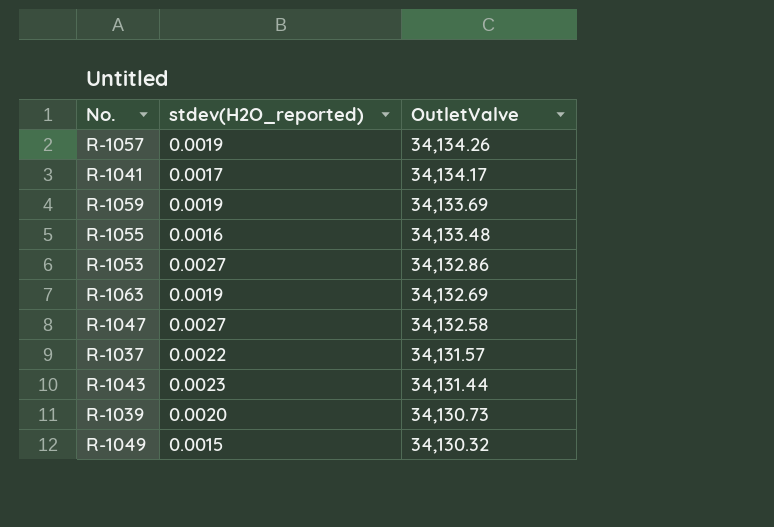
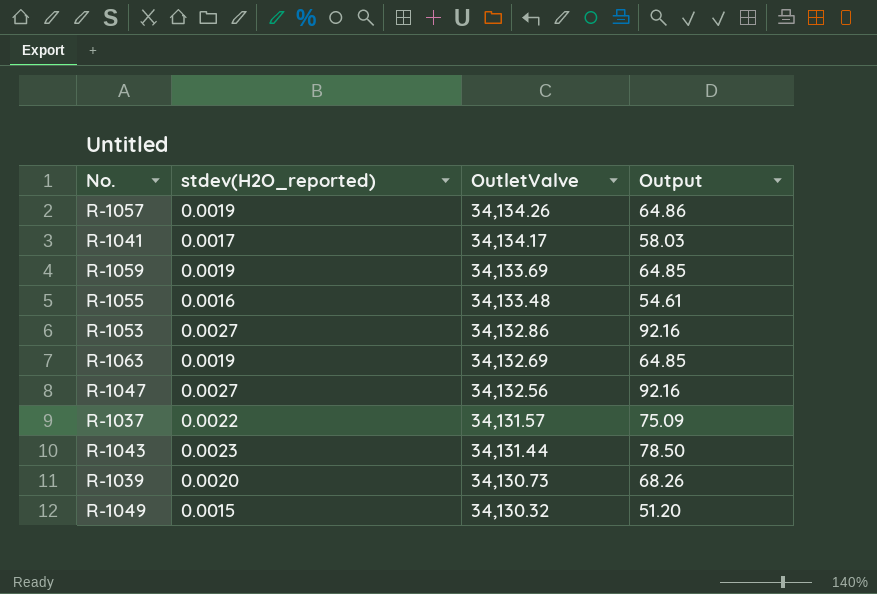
column Output | formula: none -> [stdev(H2O_reported)] * [OutletValve]
R-1047 | OutletValve: 34,132.58 -> 34,132.56

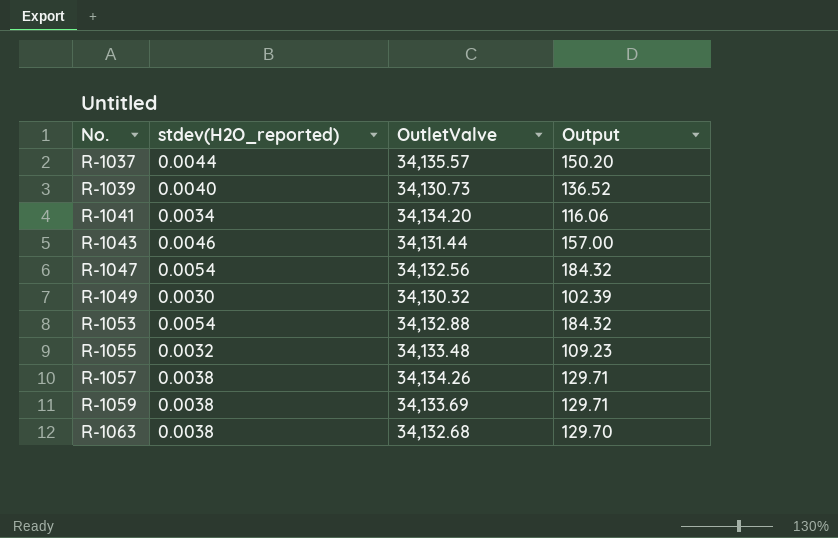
row order: OutletValve descending -> No. ascending
R-1037 | stdev(H2O_reported): 0.0022 -> 0.0044
R-1037 | OutletValve: 34,131.57 -> 34,135.57
R-1037 | Output: 75.09 -> 150.20
R-1039 | stdev(H2O_reported): 0.0020 -> 0.0040
R-1039 | Output: 68.26 -> 136.52
R-1041 | stdev(H2O_reported): 0.0017 -> 0.0034
R-1041 | OutletValve: 34,134.17 -> 34,134.20
R-1041 | Output: 58.03 -> 116.06
R-1043 | stdev(H2O_reported): 0.0023 -> 0.0046
R-1043 | Output: 78.50 -> 157.00
R-1047 | stdev(H2O_reported): 0.0027 -> 0.0054
R-1047 | Output: 92.16 -> 184.32
R-1049 | stdev(H2O_reported): 0.0015 -> 0.0030
R-1049 | Output: 51.20 -> 102.39
R-1053 | stdev(H2O_reported): 0.0027 -> 0.0054
R-1053 | OutletValve: 34,132.86 -> 34,132.88
R-1053 | Output: 92.16 -> 184.32
R-1055 | stdev(H2O_reported): 0.0016 -> 0.0032
R-1055 | Output: 54.61 -> 109.23
R-1057 | stdev(H2O_reported): 0.0019 -> 0.0038
R-1057 | Output: 64.86 -> 129.71
R-1059 | stdev(H2O_reported): 0.0019 -> 0.0038
R-1059 | Output: 64.85 -> 129.71
R-1063 | stdev(H2O_reported): 0.0019 -> 0.0038
R-1063 | OutletValve: 34,132.69 -> 34,132.68
R-1063 | Output: 64.85 -> 129.70

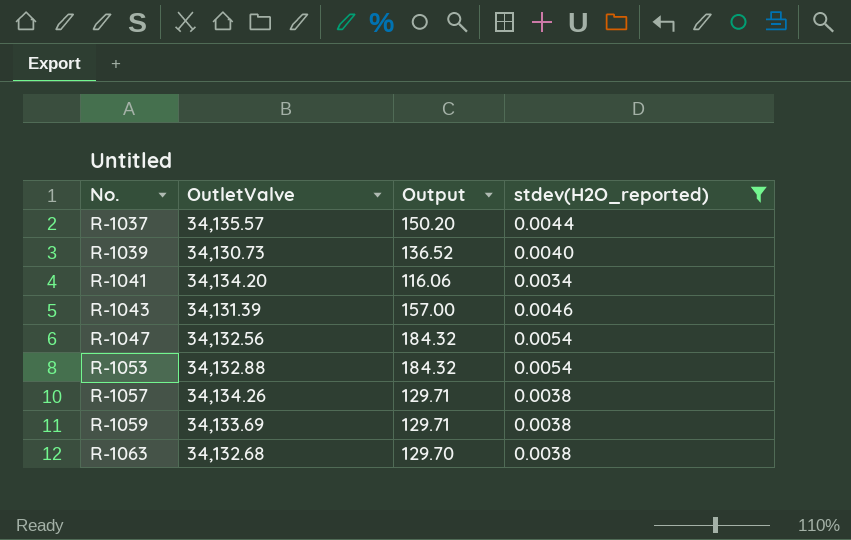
filter: none -> stdev(H2O_reported) >= 0.0034
column stdev(H2O_reported) | position: 2 -> 4
R-1043 | OutletValve: 34,131.44 -> 34,131.39

